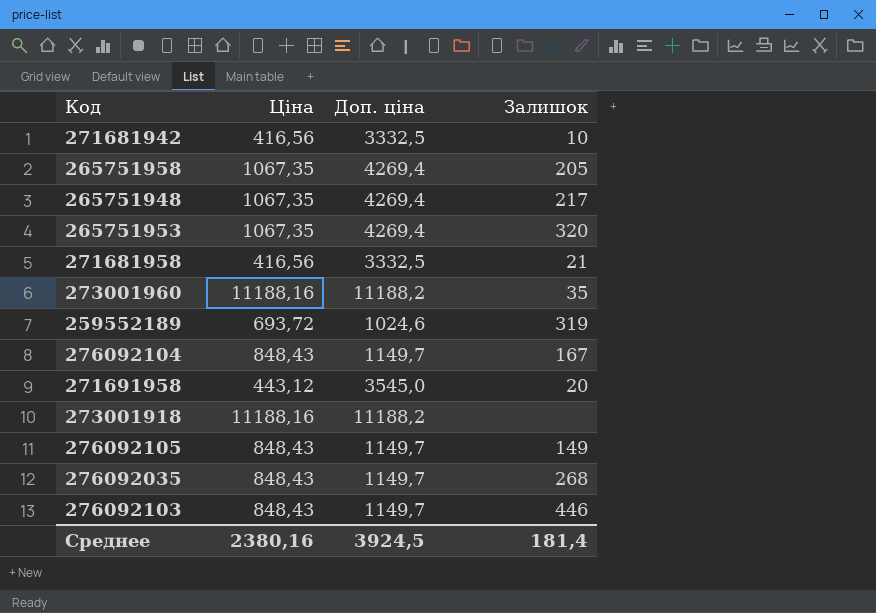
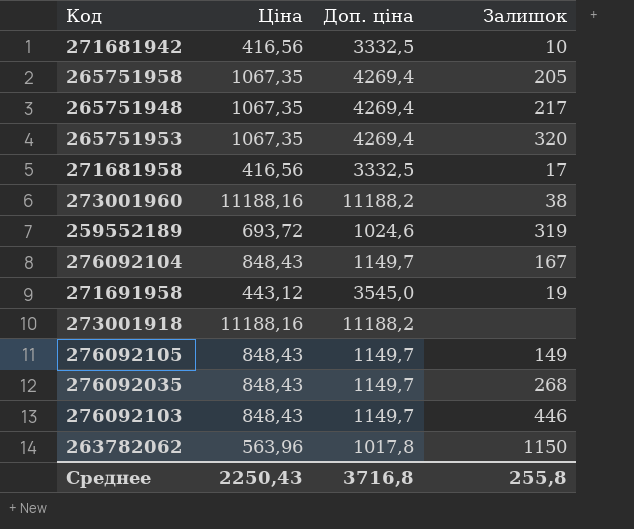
271681958 | Залишок: 21 -> 17
273001960 | Залишок: 35 -> 38
271691958 | Залишок: 20 -> 19
row 263782062: none -> 563,96 | 1017,8 | 1150
Среднее | Ціна: 2380,16 -> 2250,43
Среднее | Доп. ціна: 3924,5 -> 3716,8
Среднее | Залишок: 181,4 -> 255,8

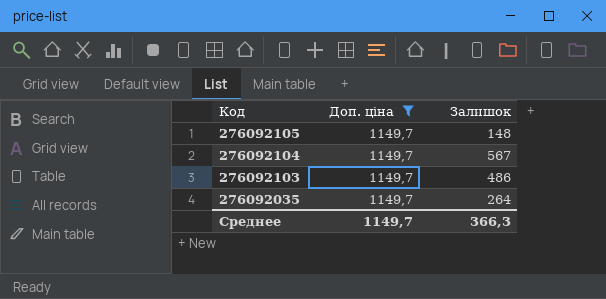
filter: none -> Доп. ціна = 1149,7
row order: none -> Код descending
column Ціна | position: 2 -> none
276092105 | Залишок: 149 -> 148
276092104 | Залишок: 167 -> 567
276092103 | Залишок: 446 -> 486
276092035 | Залишок: 268 -> 264
Среднее | Доп. ціна: 3716,8 -> 1149,7
Среднее | Залишок: 255,8 -> 366,3

